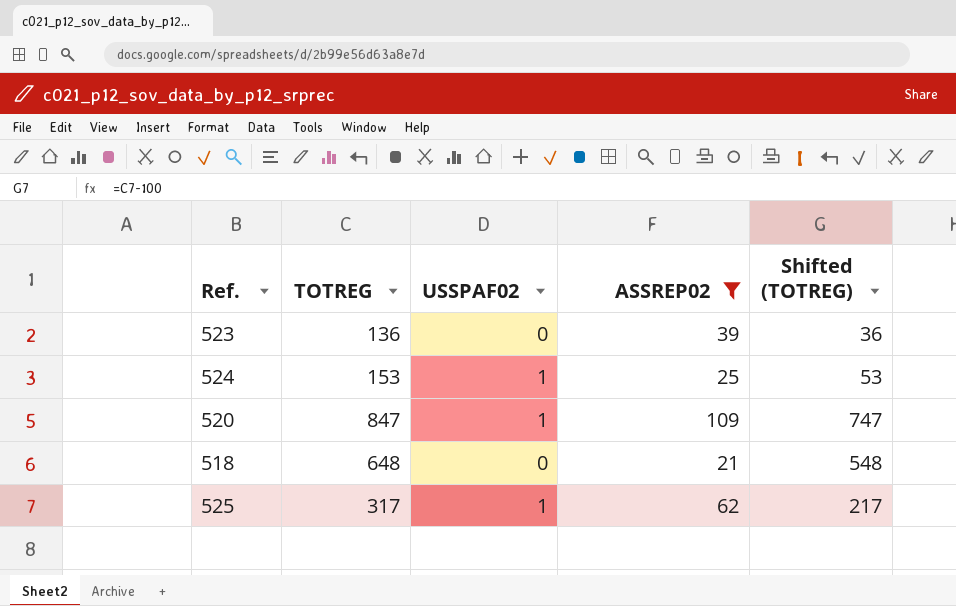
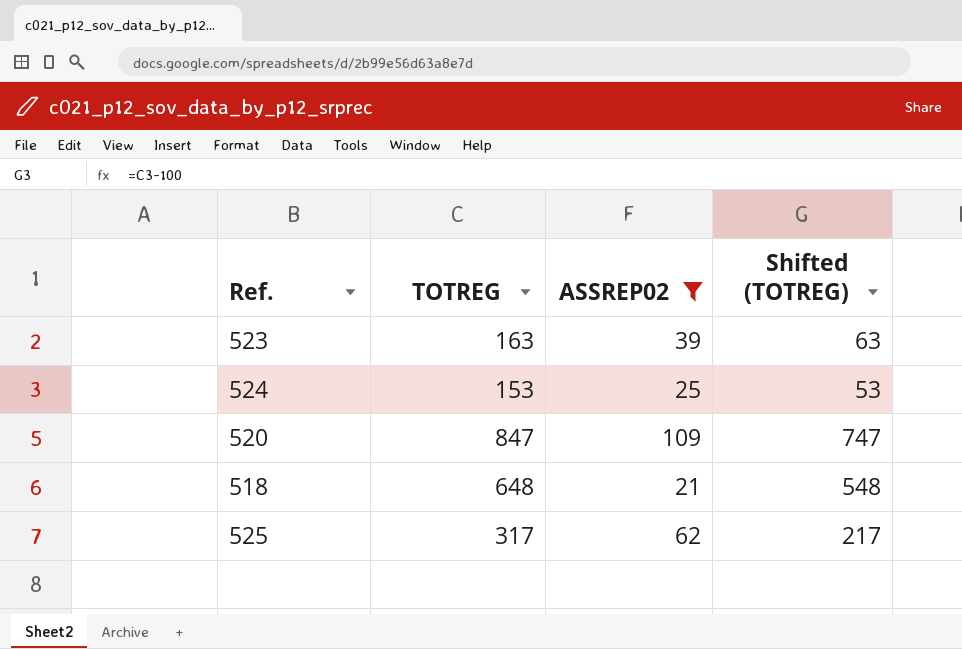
column USSPAF02 | position: 3 -> none
523 | TOTREG: 136 -> 163
523 | Shifted (TOTREG): 36 -> 63

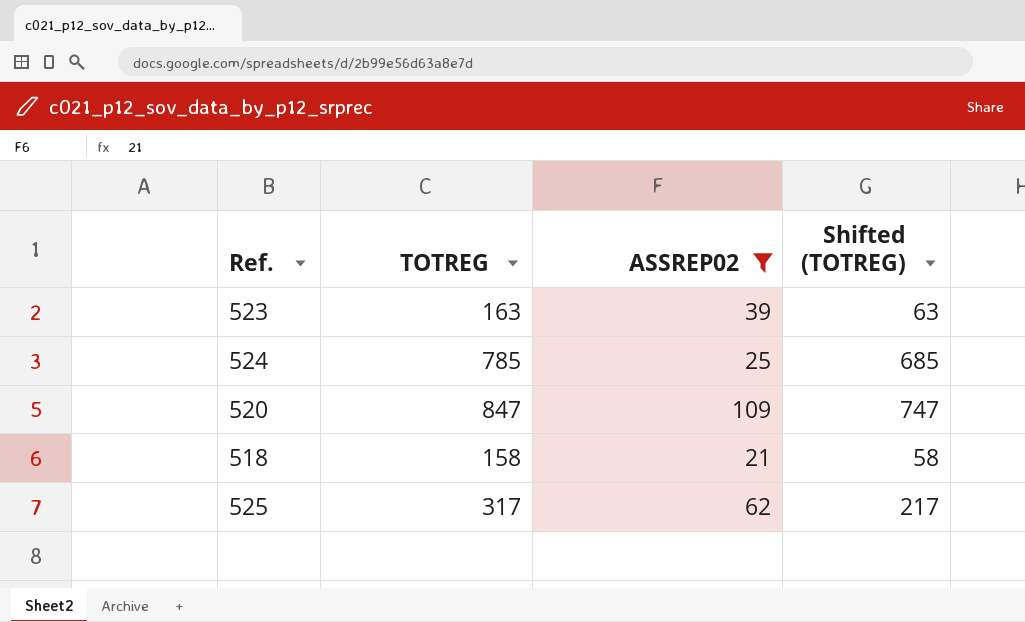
524 | TOTREG: 153 -> 785
524 | Shifted (TOTREG): 53 -> 685
518 | TOTREG: 648 -> 158
518 | Shifted (TOTREG): 548 -> 58

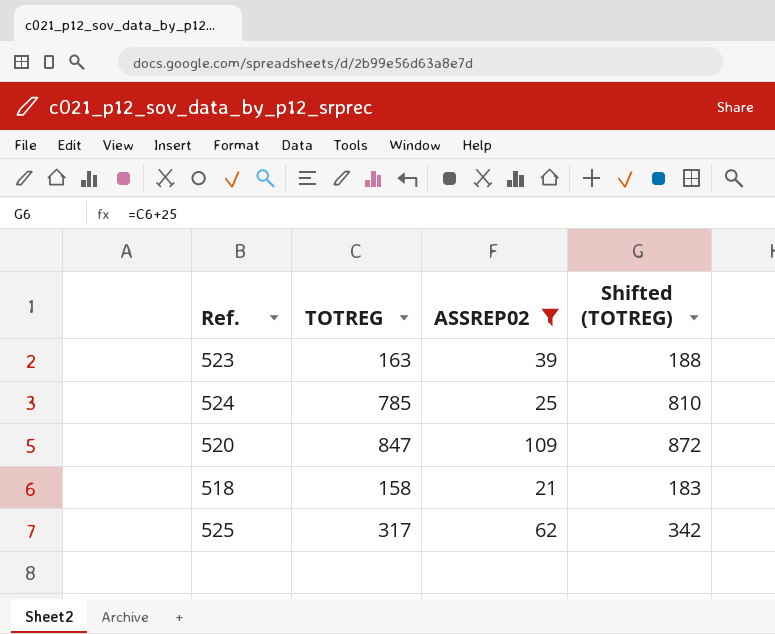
column Shifted (TOTREG) | formula: [TOTREG] - 100 -> [TOTREG] + 25

